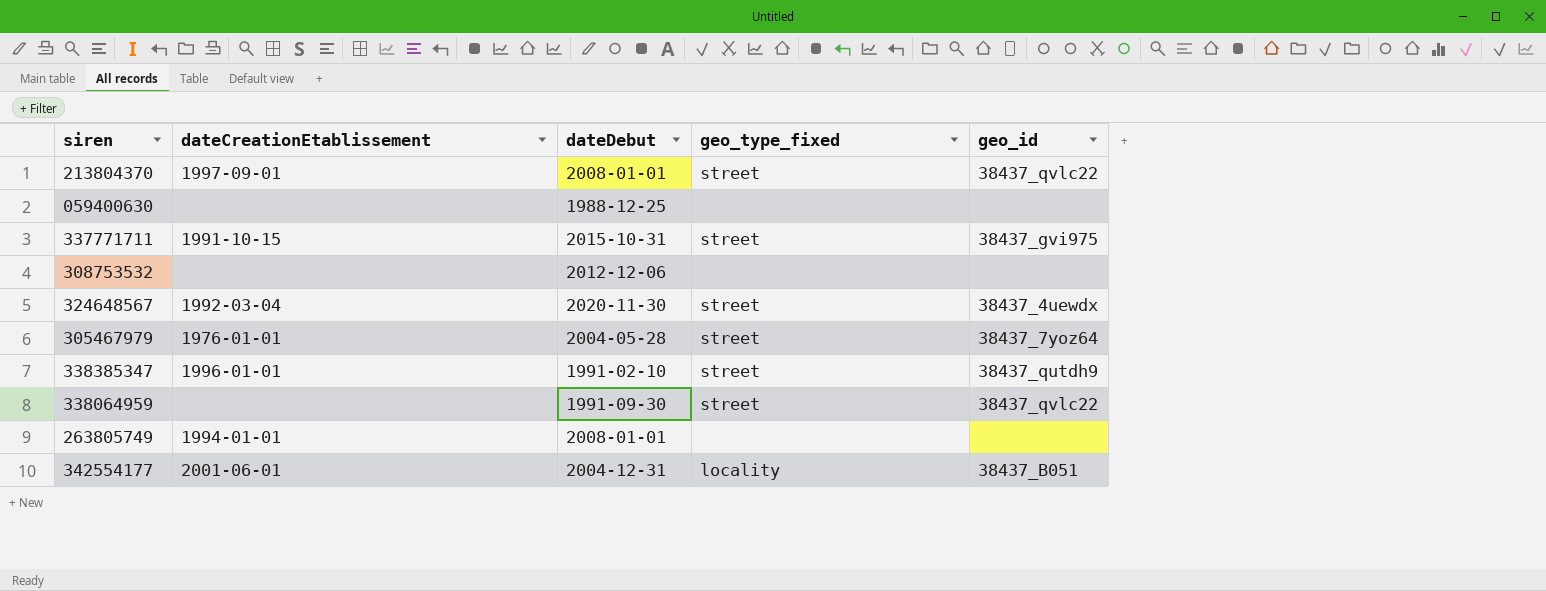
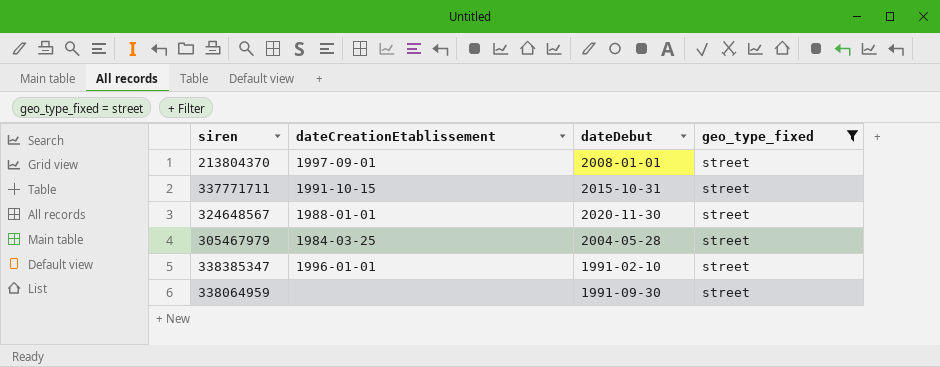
filter: none -> geo_type_fixed = street
column geo_id | position: 5 -> none
324648567 | dateCreationEtablissement: 1992-03-04 -> 1988-01-01
305467979 | dateCreationEtablissement: 1976-01-01 -> 1984-03-25

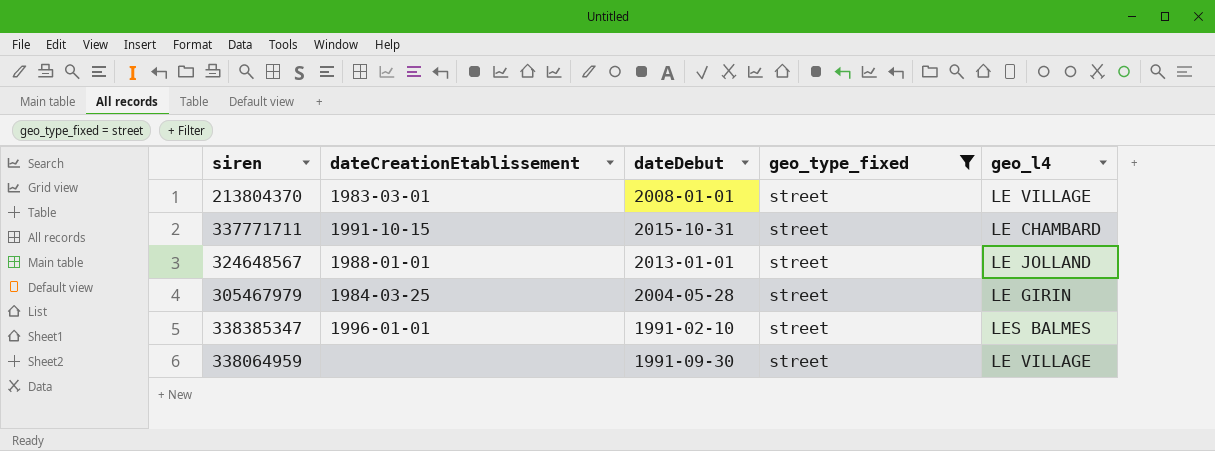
column geo_l4 | position: none -> 5
213804370 | dateCreationEtablissement: 1997-09-01 -> 1983-03-01
324648567 | dateDebut: 2020-11-30 -> 2013-01-01

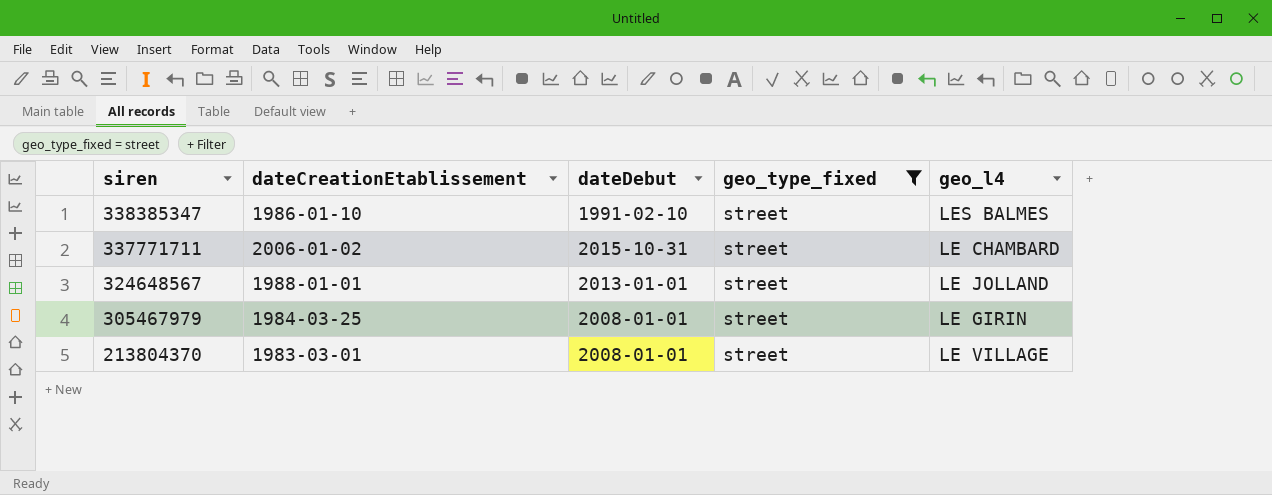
row order: none -> siren descending
row 338064959: none | 1991-09-30 | street | LE VILLAGE -> none
338385347 | dateCreationEtablissement: 1996-01-01 -> 1986-01-10
337771711 | dateCreationEtablissement: 1991-10-15 -> 2006-01-02
305467979 | dateDebut: 2004-05-28 -> 2008-01-01

